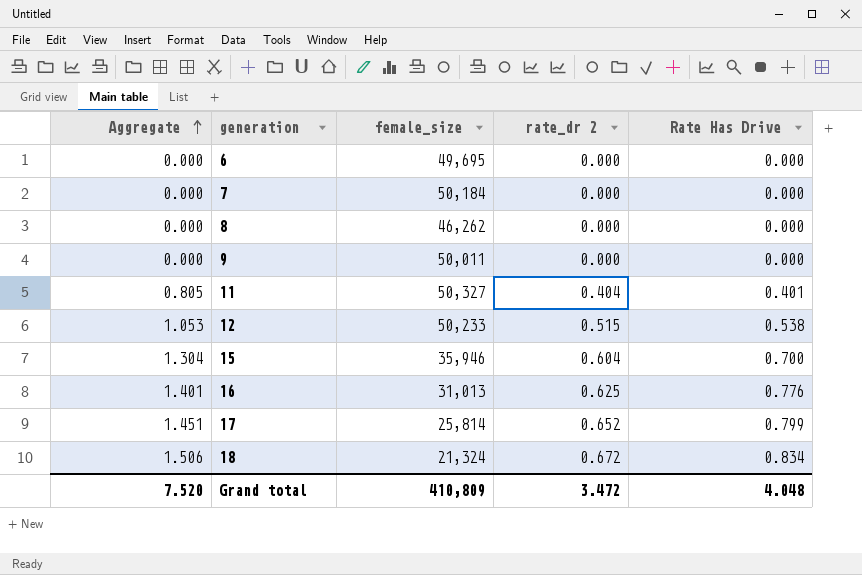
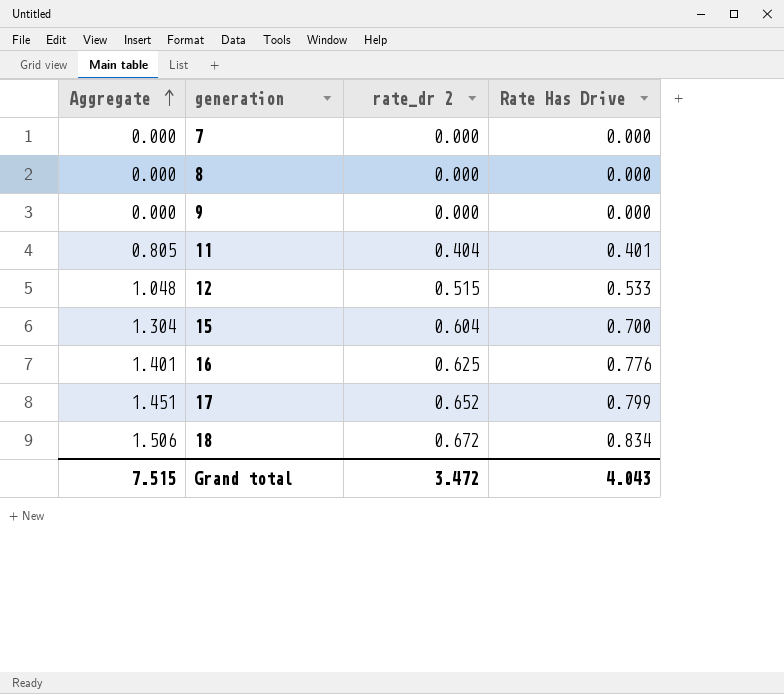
column female_size | position: 3 -> none
row 6: 0.000 | 49,695 | 0.000 | 0.000 -> none
12 | Aggregate: 1.053 -> 1.048
12 | Rate Has Drive: 0.538 -> 0.533
Grand total | Aggregate: 7.520 -> 7.515
Grand total | Rate Has Drive: 4.048 -> 4.043

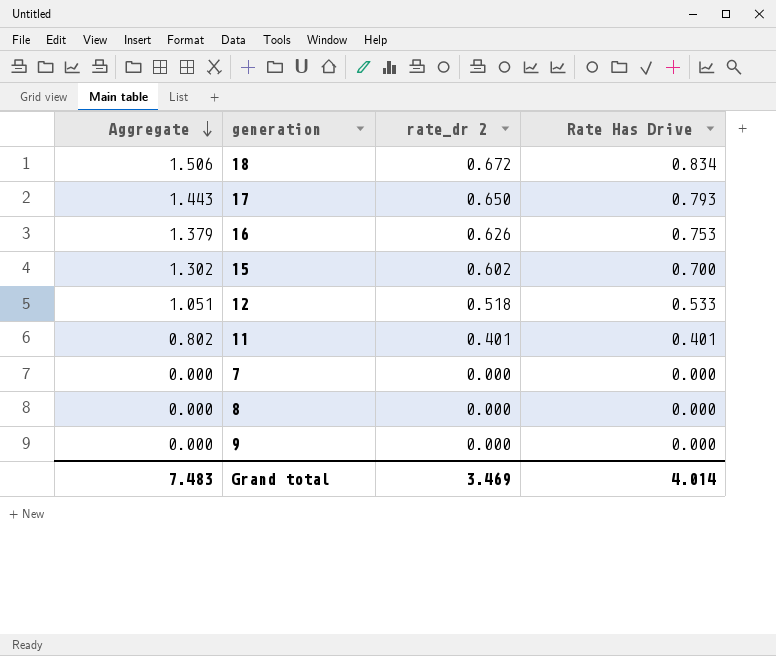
row order: Aggregate ascending -> Aggregate descending
17 | Aggregate: 1.451 -> 1.443
17 | rate_dr 2: 0.652 -> 0.650
17 | Rate Has Drive: 0.799 -> 0.793
16 | Aggregate: 1.401 -> 1.379
16 | rate_dr 2: 0.625 -> 0.626
16 | Rate Has Drive: 0.776 -> 0.753
15 | Aggregate: 1.304 -> 1.302
15 | rate_dr 2: 0.604 -> 0.602
12 | Aggregate: 1.048 -> 1.051
12 | rate_dr 2: 0.515 -> 0.518
11 | Aggregate: 0.805 -> 0.802
11 | rate_dr 2: 0.404 -> 0.401
Grand total | Aggregate: 7.515 -> 7.483
Grand total | rate_dr 2: 3.472 -> 3.469
Grand total | Rate Has Drive: 4.043 -> 4.014

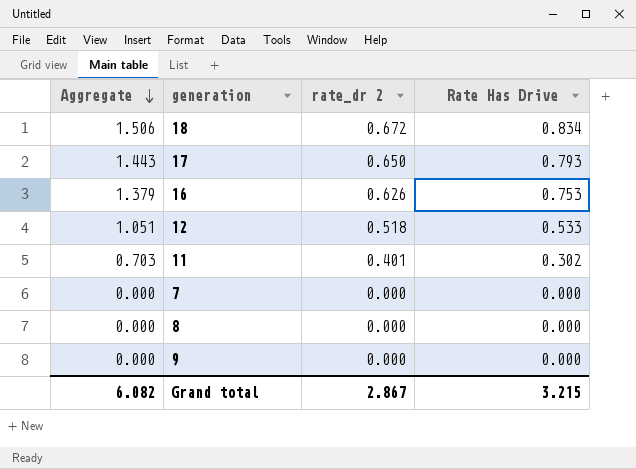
row 15: 1.302 | 0.602 | 0.700 -> none
11 | Aggregate: 0.802 -> 0.703
11 | Rate Has Drive: 0.401 -> 0.302
Grand total | Aggregate: 7.483 -> 6.082
Grand total | rate_dr 2: 3.469 -> 2.867
Grand total | Rate Has Drive: 4.014 -> 3.215

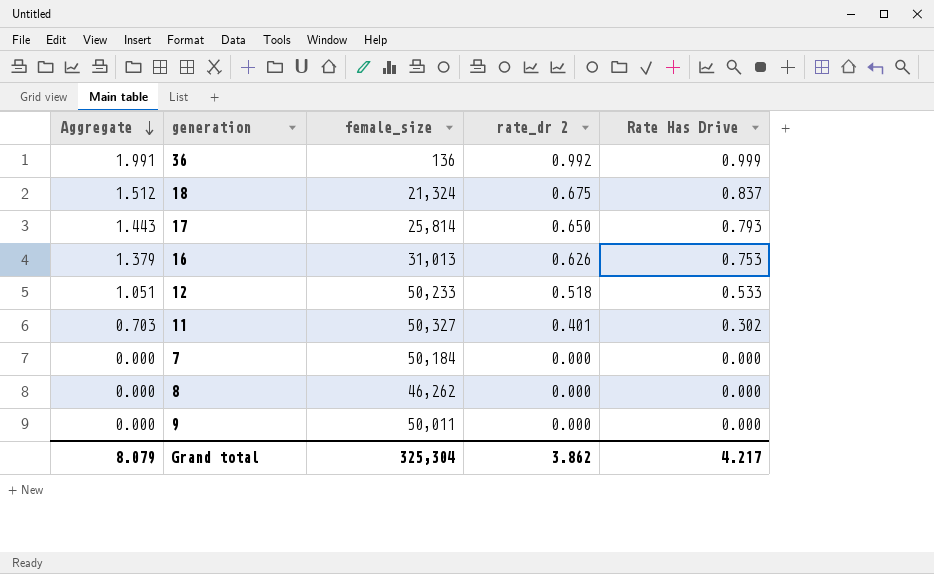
column female_size | position: none -> 3
row 36: none -> 1.991 | 136 | 0.992 | 0.999
18 | Aggregate: 1.506 -> 1.512
18 | rate_dr 2: 0.672 -> 0.675
18 | Rate Has Drive: 0.834 -> 0.837
Grand total | Aggregate: 6.082 -> 8.079
Grand total | rate_dr 2: 2.867 -> 3.862
Grand total | Rate Has Drive: 3.215 -> 4.217

